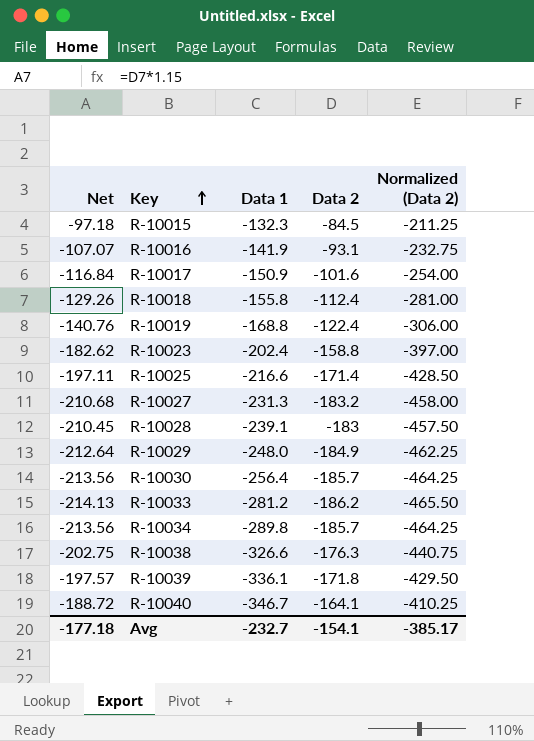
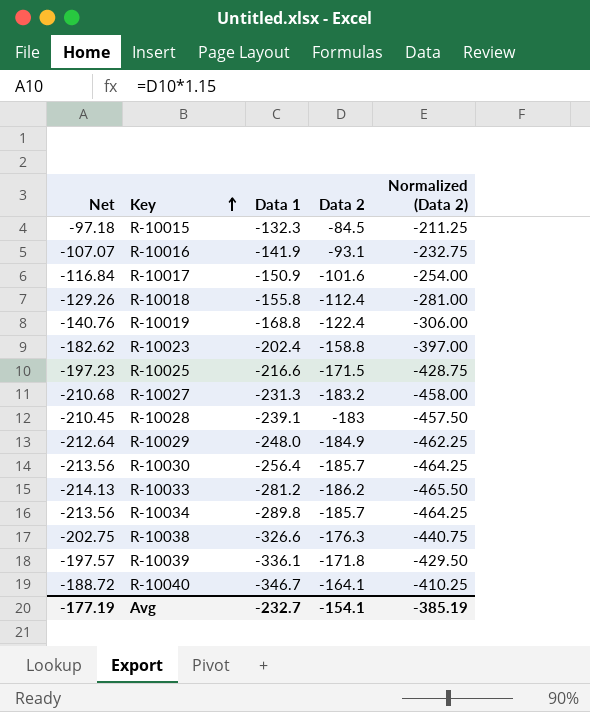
R-10025 | Net: -197.11 -> -197.23
R-10025 | Data 2: -171.4 -> -171.5
R-10025 | Normalized (Data 2): -428.50 -> -428.75
Avg | Net: -177.18 -> -177.19
Avg | Normalized (Data 2): -385.17 -> -385.19

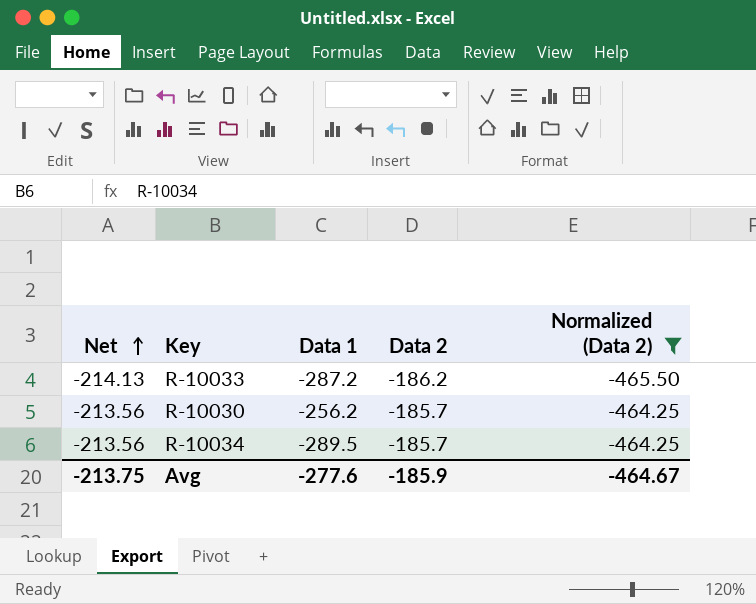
filter: none -> Normalized (Data 2) <= -464.25
row order: Key ascending -> Net ascending
R-10033 | Data 1: -281.2 -> -287.2
R-10030 | Data 1: -256.4 -> -256.2
R-10034 | Data 1: -289.8 -> -289.5
Avg | Net: -177.19 -> -213.75
Avg | Data 1: -232.7 -> -277.6
Avg | Data 2: -154.1 -> -185.9
Avg | Normalized (Data 2): -385.19 -> -464.67

